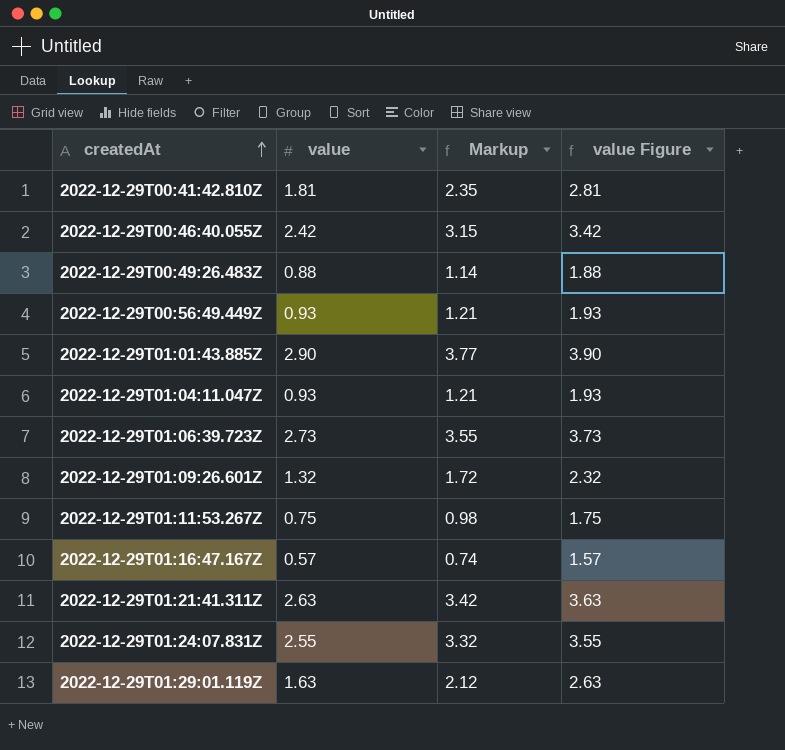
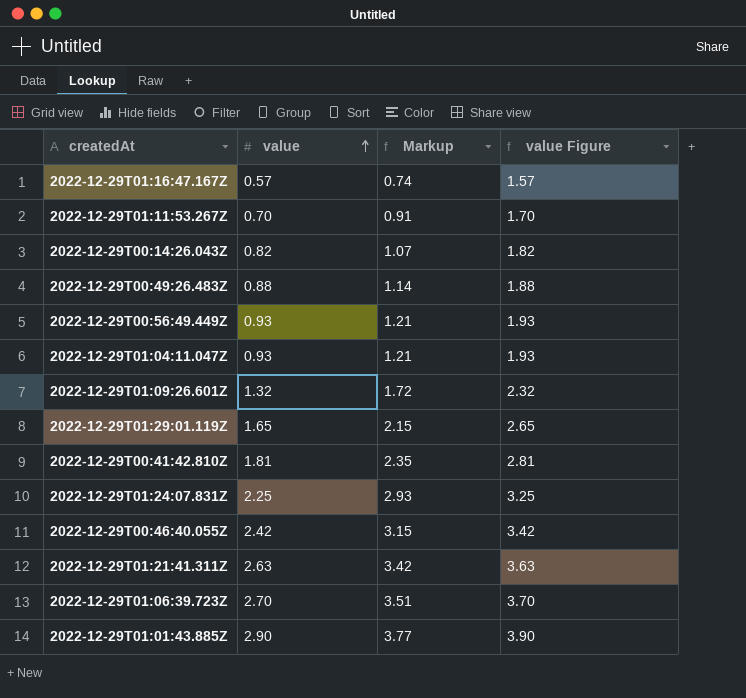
row order: createdAt ascending -> value ascending
2022-12-29T01:11:53.267Z | value: 0.75 -> 0.70
2022-12-29T01:11:53.267Z | Markup: 0.98 -> 0.91
2022-12-29T01:11:53.267Z | value Figure: 1.75 -> 1.70
row 2022-12-29T00:14:26.043Z: none -> 0.82 | 1.07 | 1.82
2022-12-29T01:29:01.119Z | value: 1.63 -> 1.65
2022-12-29T01:29:01.119Z | Markup: 2.12 -> 2.15
2022-12-29T01:29:01.119Z | value Figure: 2.63 -> 2.65
2022-12-29T01:24:07.831Z | value: 2.55 -> 2.25
2022-12-29T01:24:07.831Z | Markup: 3.32 -> 2.93
2022-12-29T01:24:07.831Z | value Figure: 3.55 -> 3.25
2022-12-29T01:06:39.723Z | value: 2.73 -> 2.70
2022-12-29T01:06:39.723Z | Markup: 3.55 -> 3.51
2022-12-29T01:06:39.723Z | value Figure: 3.73 -> 3.70

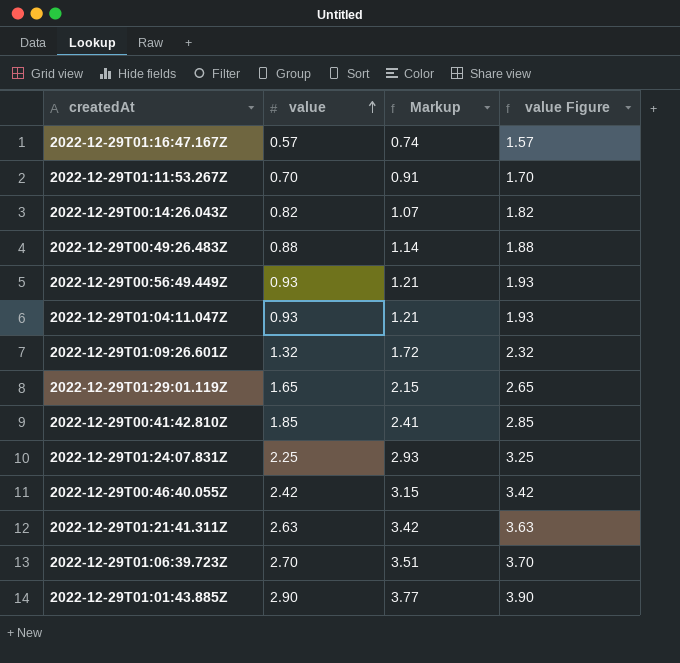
2022-12-29T00:41:42.810Z | value: 1.81 -> 1.85
2022-12-29T00:41:42.810Z | Markup: 2.35 -> 2.41
2022-12-29T00:41:42.810Z | value Figure: 2.81 -> 2.85

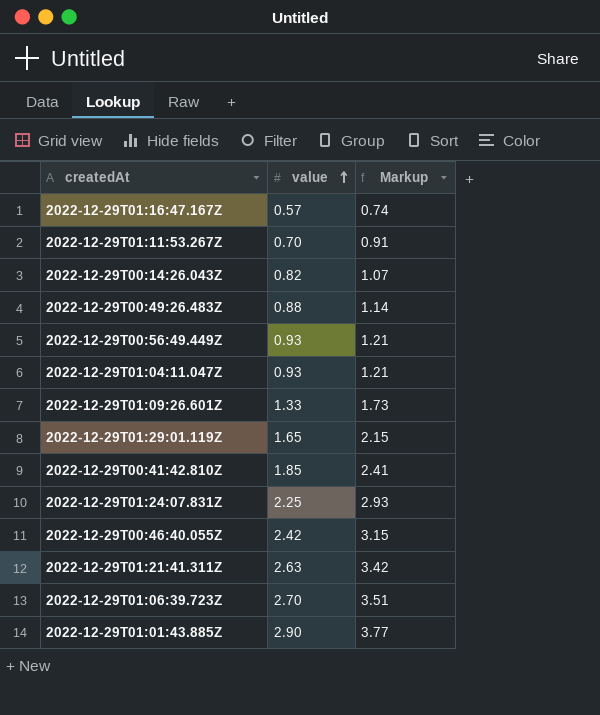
column value Figure | formula: [value] + 1 -> none
2022-12-29T01:09:26.601Z | value: 1.32 -> 1.33
2022-12-29T01:09:26.601Z | Markup: 1.72 -> 1.73

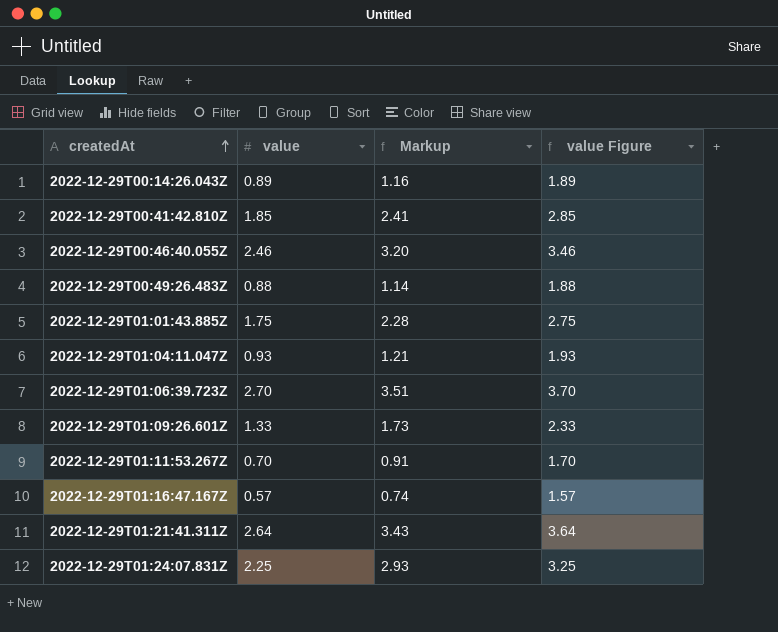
row order: value ascending -> createdAt ascending
column value Figure | formula: none -> [value] + 1
row 2022-12-29T00:56:49.449Z: 0.93 | 1.21 -> none
row 2022-12-29T01:29:01.119Z: 1.65 | 2.15 -> none
2022-12-29T00:14:26.043Z | value: 0.82 -> 0.89
2022-12-29T00:14:26.043Z | Markup: 1.07 -> 1.16
2022-12-29T00:46:40.055Z | value: 2.42 -> 2.46
2022-12-29T00:46:40.055Z | Markup: 3.15 -> 3.20
2022-12-29T01:01:43.885Z | value: 2.90 -> 1.75
2022-12-29T01:01:43.885Z | Markup: 3.77 -> 2.28
2022-12-29T01:21:41.311Z | value: 2.63 -> 2.64
2022-12-29T01:21:41.311Z | Markup: 3.42 -> 3.43

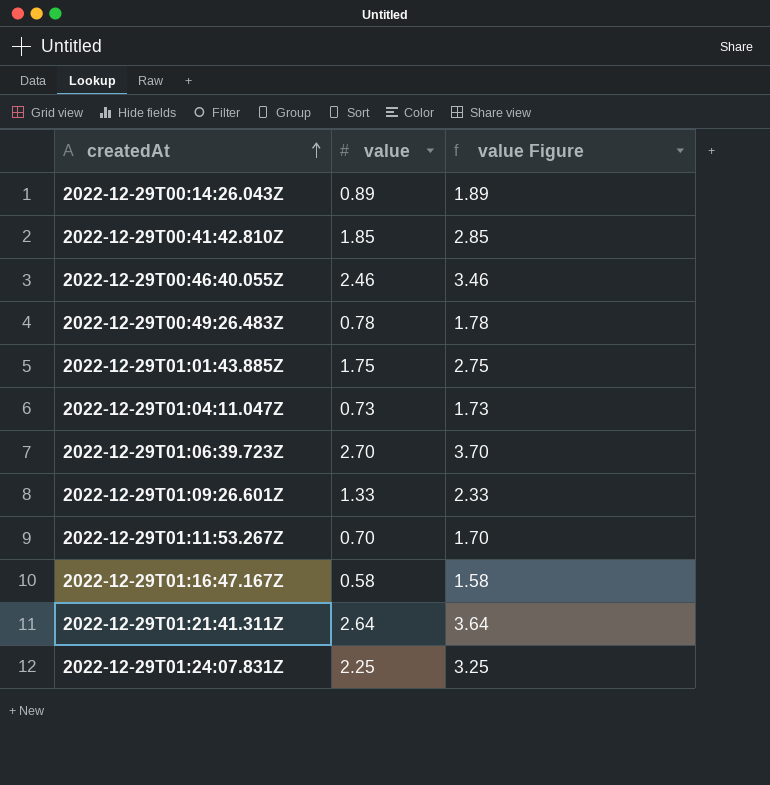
column Markup | formula: [value] * 1.3 -> none
2022-12-29T00:49:26.483Z | value: 0.88 -> 0.78
2022-12-29T00:49:26.483Z | value Figure: 1.88 -> 1.78
2022-12-29T01:04:11.047Z | value: 0.93 -> 0.73
2022-12-29T01:04:11.047Z | value Figure: 1.93 -> 1.73
2022-12-29T01:16:47.167Z | value: 0.57 -> 0.58
2022-12-29T01:16:47.167Z | value Figure: 1.57 -> 1.58

